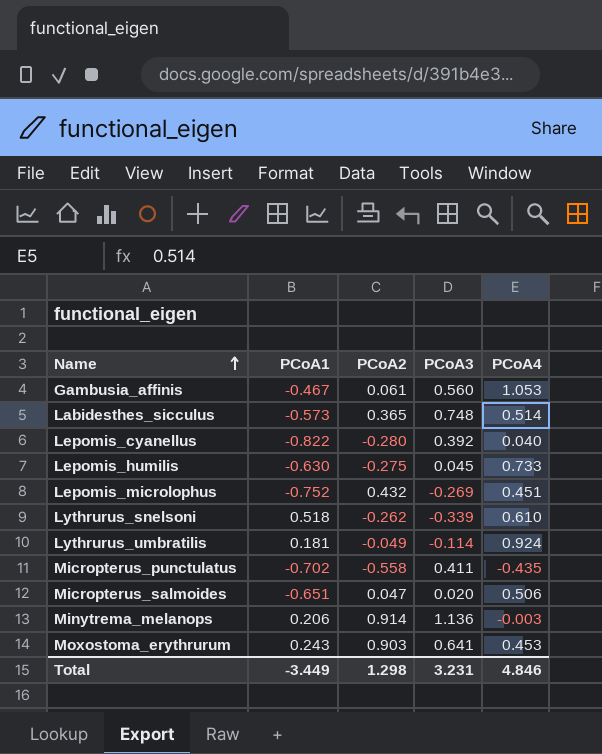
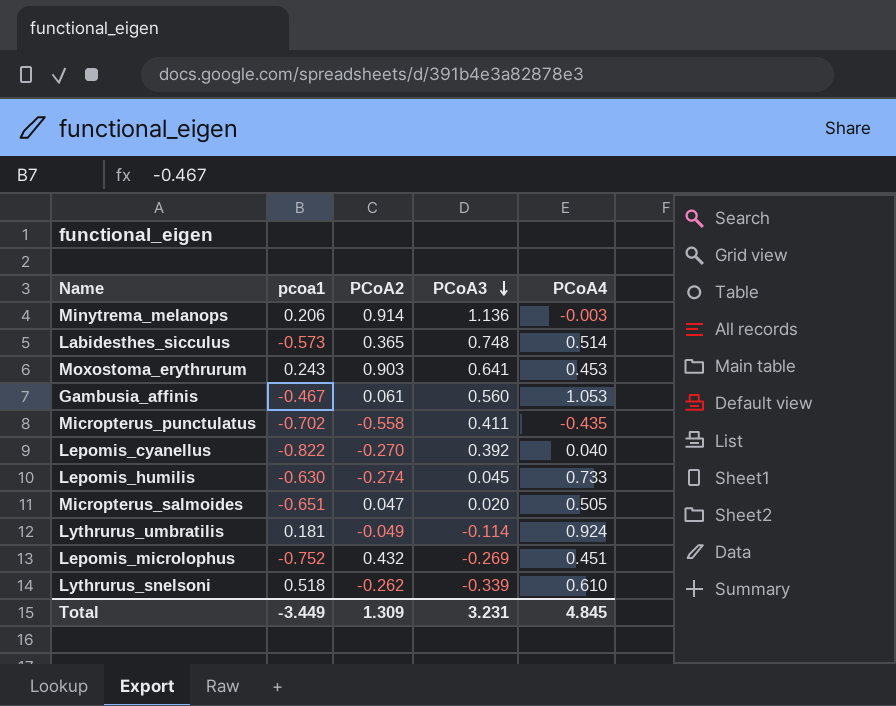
row order: Name ascending -> PCoA3 descending
column name: PCoA1 -> pcoa1
Lepomis_cyanellus | PCoA2: -0.280 -> -0.270
Lepomis_humilis | PCoA2: -0.275 -> -0.274
Micropterus_salmoides | PCoA4: 0.506 -> 0.505
Total | PCoA2: 1.298 -> 1.309
Total | PCoA4: 4.846 -> 4.845

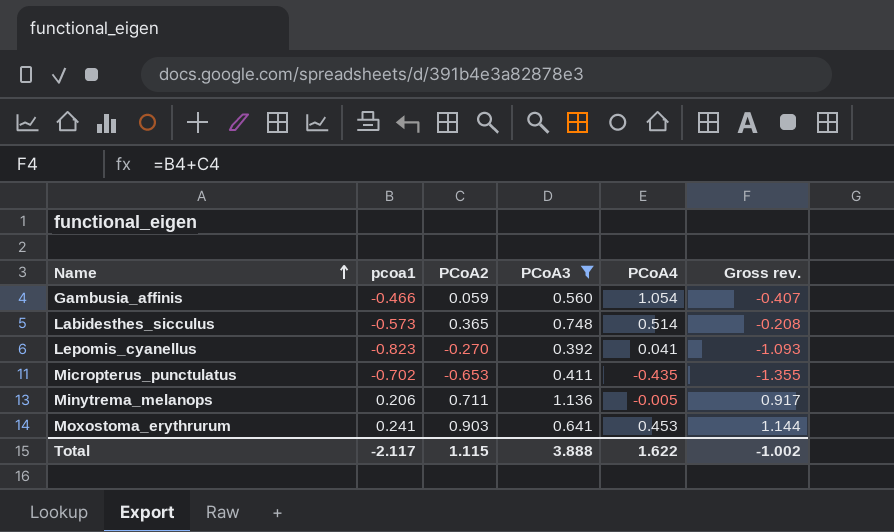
filter: none -> PCoA3 >= 0.392
row order: PCoA3 descending -> Name ascending
column Gross rev. | formula: none -> [pcoa1] + [PCoA2]
Gambusia_affinis | pcoa1: -0.467 -> -0.466
Gambusia_affinis | PCoA2: 0.061 -> 0.059
Gambusia_affinis | PCoA4: 1.053 -> 1.054
Lepomis_cyanellus | pcoa1: -0.822 -> -0.823
Lepomis_cyanellus | PCoA4: 0.040 -> 0.041
Micropterus_punctulatus | PCoA2: -0.558 -> -0.653
Minytrema_melanops | PCoA2: 0.914 -> 0.711
Minytrema_melanops | PCoA4: -0.003 -> -0.005
Moxostoma_erythrurum | pcoa1: 0.243 -> 0.241
Total | pcoa1: -3.449 -> -2.117
Total | PCoA2: 1.309 -> 1.115
Total | PCoA3: 3.231 -> 3.888
Total | PCoA4: 4.845 -> 1.622

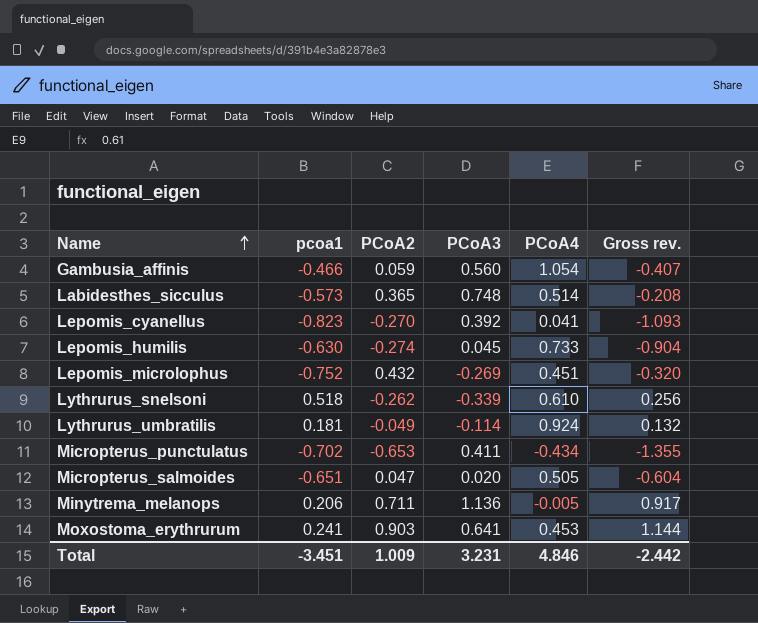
filter: PCoA3 >= 0.392 -> none
Micropterus_punctulatus | PCoA4: -0.435 -> -0.434
Total | pcoa1: -2.117 -> -3.451
Total | PCoA2: 1.115 -> 1.009
Total | PCoA3: 3.888 -> 3.231
Total | PCoA4: 1.622 -> 4.846
Total | Gross rev.: -1.002 -> -2.442

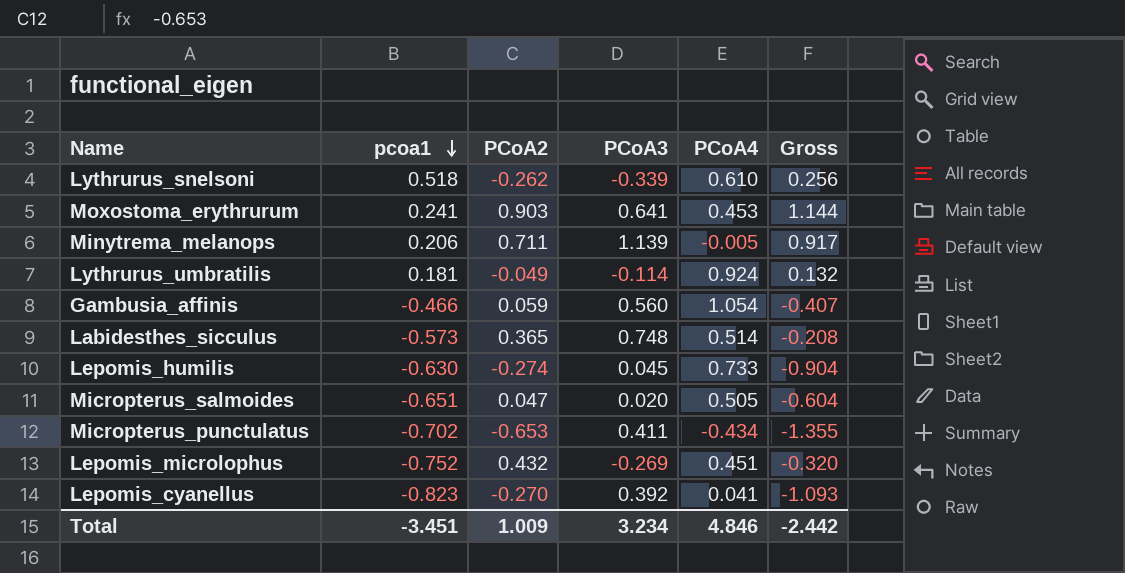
row order: Name ascending -> pcoa1 descending
column name: Gross rev. -> Gross
Minytrema_melanops | PCoA3: 1.136 -> 1.139
Total | PCoA3: 3.231 -> 3.234

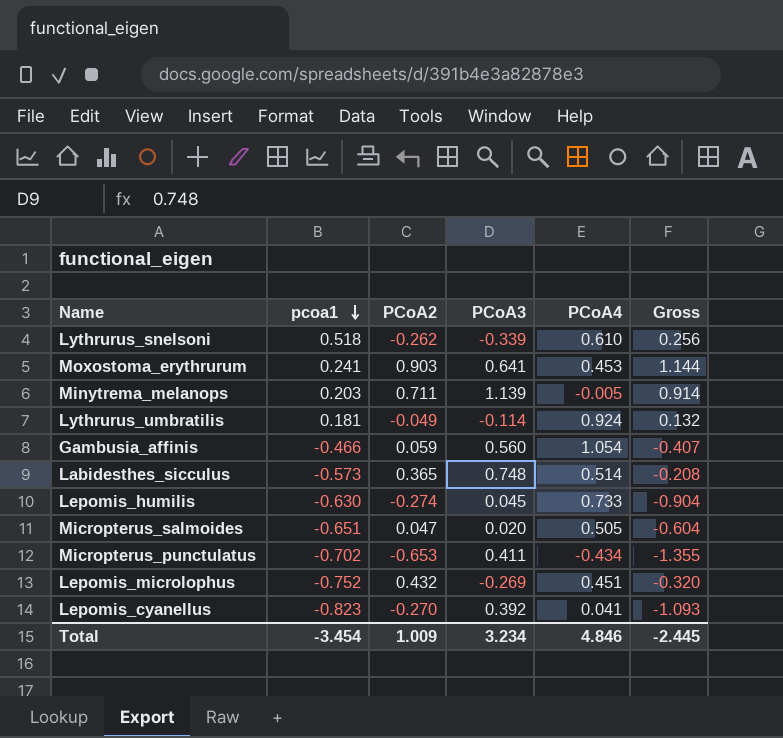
Minytrema_melanops | pcoa1: 0.206 -> 0.203
Minytrema_melanops | Gross: 0.917 -> 0.914
Total | pcoa1: -3.451 -> -3.454
Total | Gross: -2.442 -> -2.445

